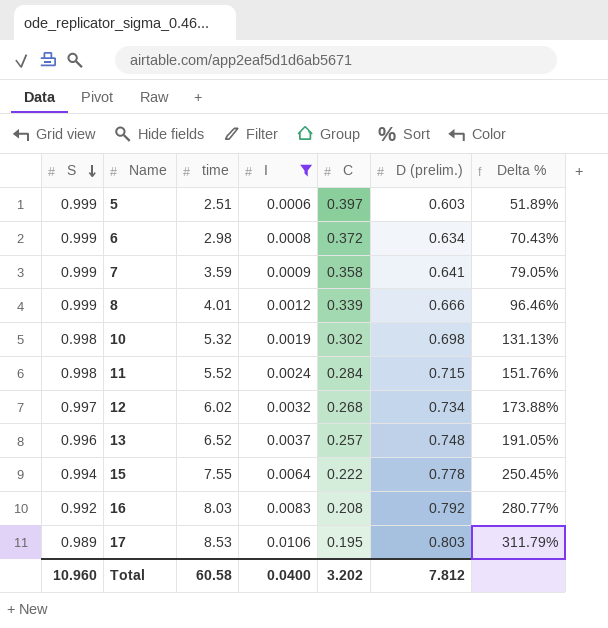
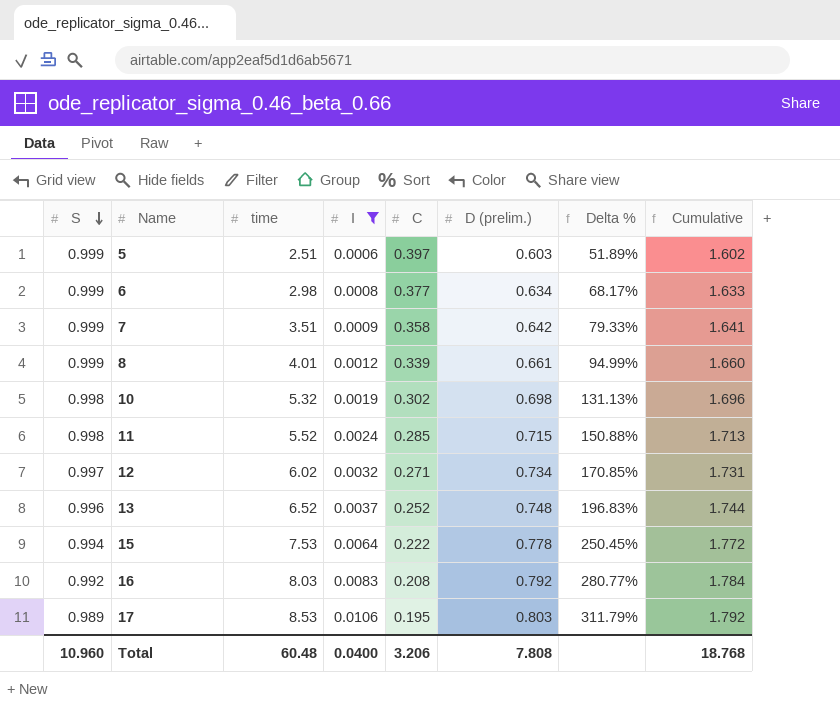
column Cumulative | formula: none -> [S] + [D (prelim.)]
6 | C: 0.372 -> 0.377
6 | Delta %: 70.43% -> 68.17%
7 | time: 3.59 -> 3.51
7 | D (prelim.): 0.641 -> 0.642
7 | Delta %: 79.05% -> 79.33%
8 | D (prelim.): 0.666 -> 0.661
8 | Delta %: 96.46% -> 94.99%
11 | C: 0.284 -> 0.285
11 | Delta %: 151.76% -> 150.88%
12 | C: 0.268 -> 0.271
12 | Delta %: 173.88% -> 170.85%
13 | C: 0.257 -> 0.252
13 | Delta %: 191.05% -> 196.83%
15 | time: 7.55 -> 7.53
Total | time: 60.58 -> 60.48
Total | C: 3.202 -> 3.206
Total | D (prelim.): 7.812 -> 7.808

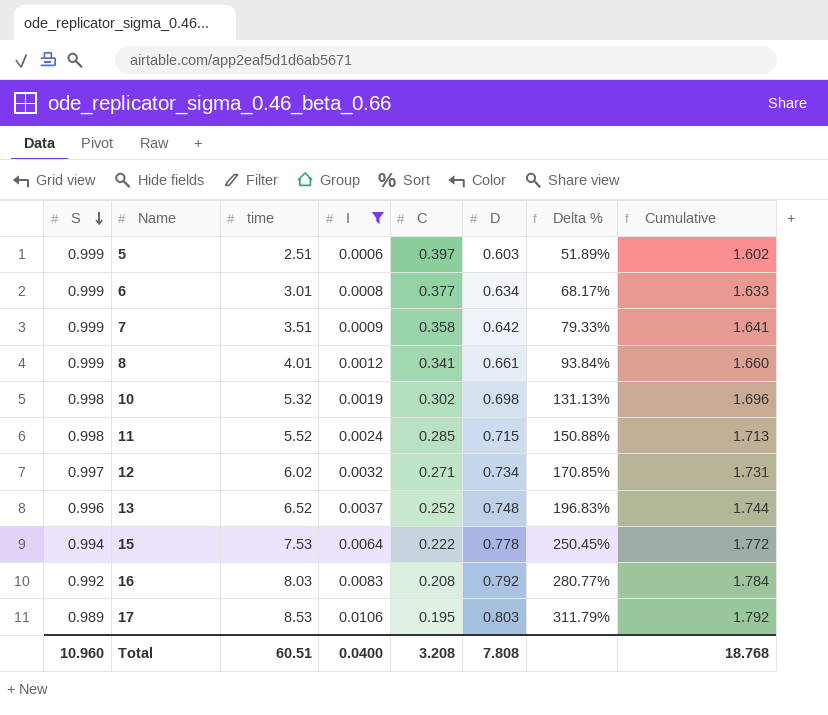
column name: D (prelim.) -> D
6 | time: 2.98 -> 3.01
8 | C: 0.339 -> 0.341
8 | Delta %: 94.99% -> 93.84%
Total | time: 60.48 -> 60.51
Total | C: 3.206 -> 3.208

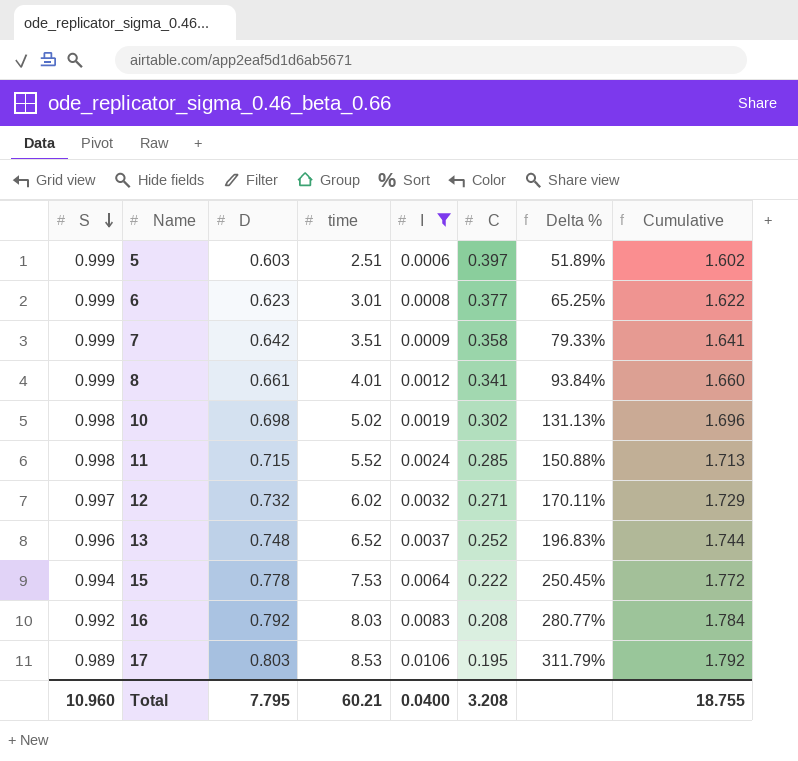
column D | position: 6 -> 3
6 | D: 0.634 -> 0.623
6 | Delta %: 68.17% -> 65.25%
6 | Cumulative: 1.633 -> 1.622
10 | time: 5.32 -> 5.02
12 | D: 0.734 -> 0.732
12 | Delta %: 170.85% -> 170.11%
12 | Cumulative: 1.731 -> 1.729
Total | D: 7.808 -> 7.795
Total | time: 60.51 -> 60.21
Total | Cumulative: 18.768 -> 18.755

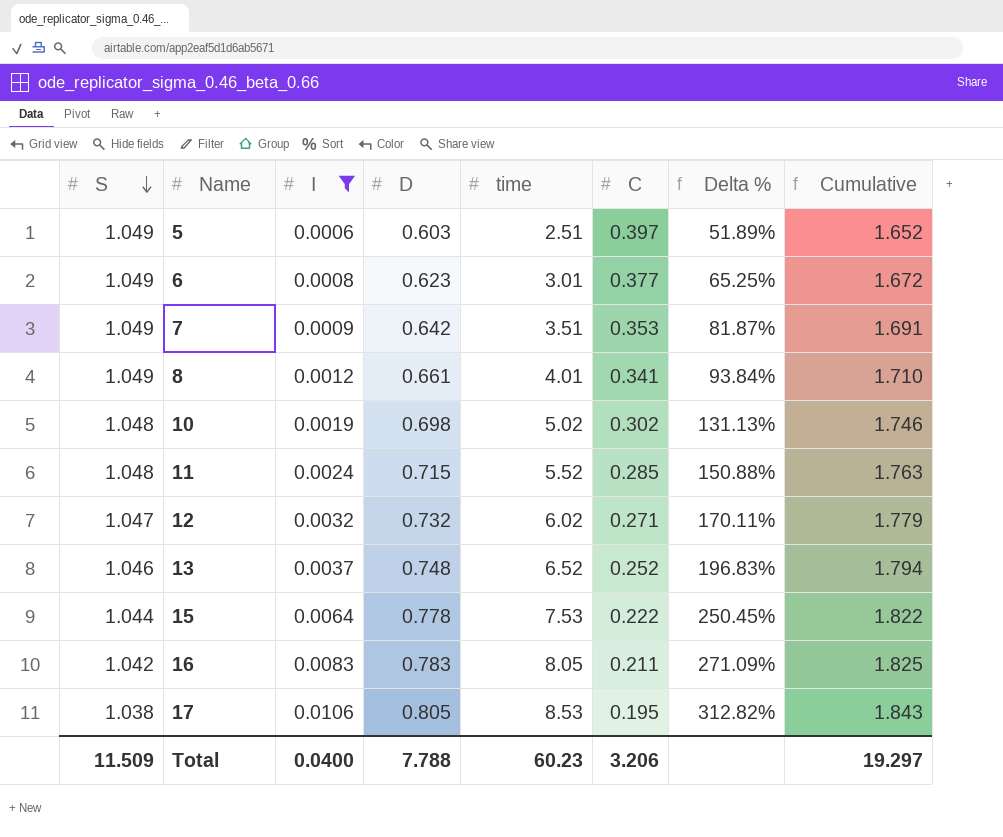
column I | position: 5 -> 3
5 | S: 0.999 -> 1.049
5 | Cumulative: 1.602 -> 1.652
6 | S: 0.999 -> 1.049
6 | Cumulative: 1.622 -> 1.672
7 | S: 0.999 -> 1.049
7 | C: 0.358 -> 0.353
7 | Delta %: 79.33% -> 81.87%
7 | Cumulative: 1.641 -> 1.691
8 | S: 0.999 -> 1.049
8 | Cumulative: 1.660 -> 1.710
10 | S: 0.998 -> 1.048
10 | Cumulative: 1.696 -> 1.746
11 | S: 0.998 -> 1.048
11 | Cumulative: 1.713 -> 1.763
12 | S: 0.997 -> 1.047
12 | Cumulative: 1.729 -> 1.779
13 | S: 0.996 -> 1.046
13 | Cumulative: 1.744 -> 1.794
15 | S: 0.994 -> 1.044
15 | Cumulative: 1.772 -> 1.822
16 | S: 0.992 -> 1.042
16 | D: 0.792 -> 0.783
16 | time: 8.03 -> 8.05
16 | C: 0.208 -> 0.211
16 | Delta %: 280.77% -> 271.09%
16 | Cumulative: 1.784 -> 1.825
17 | S: 0.989 -> 1.038
17 | D: 0.803 -> 0.805
17 | Delta %: 311.79% -> 312.82%
17 | Cumulative: 1.792 -> 1.843
Total | S: 10.960 -> 11.509
Total | D: 7.795 -> 7.788
Total | time: 60.21 -> 60.23
Total | C: 3.208 -> 3.206
Total | Cumulative: 18.755 -> 19.297

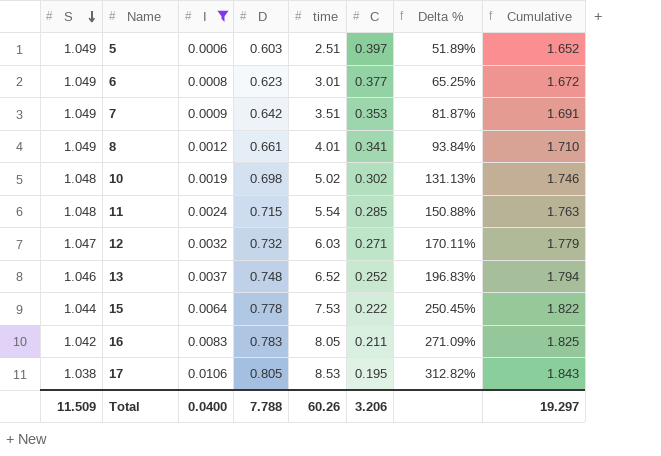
11 | time: 5.52 -> 5.54
12 | time: 6.02 -> 6.03
Total | time: 60.23 -> 60.26

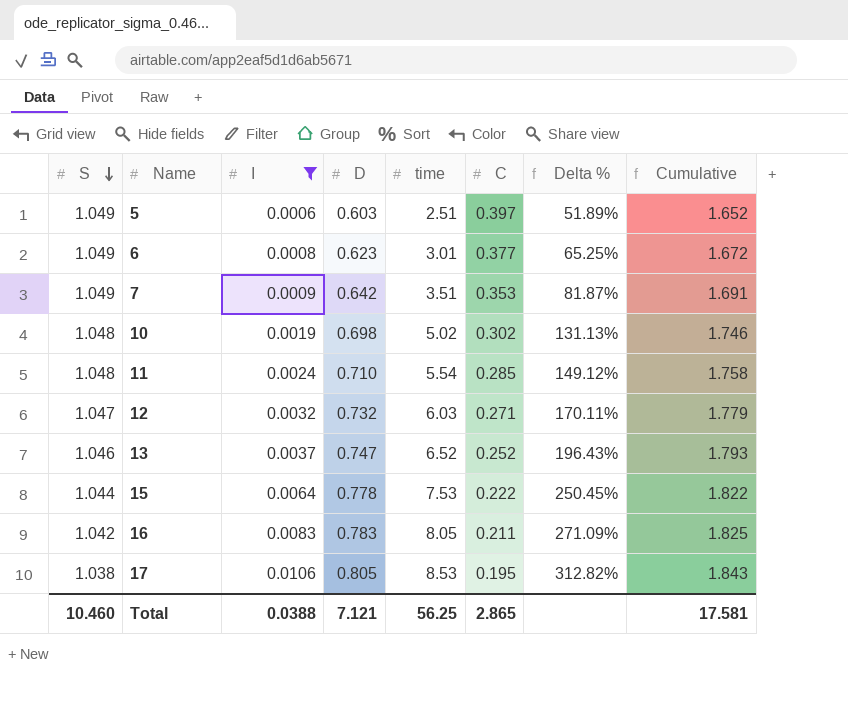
row 8: 1.049 | 0.0012 | 0.661 | 4.01 | 0.341 | 93.84% | 1.710 -> none
11 | D: 0.715 -> 0.710
11 | Delta %: 150.88% -> 149.12%
11 | Cumulative: 1.763 -> 1.758
13 | D: 0.748 -> 0.747
13 | Delta %: 196.83% -> 196.43%
13 | Cumulative: 1.794 -> 1.793
Total | S: 11.509 -> 10.460
Total | I: 0.0400 -> 0.0388
Total | D: 7.788 -> 7.121
Total | time: 60.26 -> 56.25
Total | C: 3.206 -> 2.865
Total | Cumulative: 19.297 -> 17.581

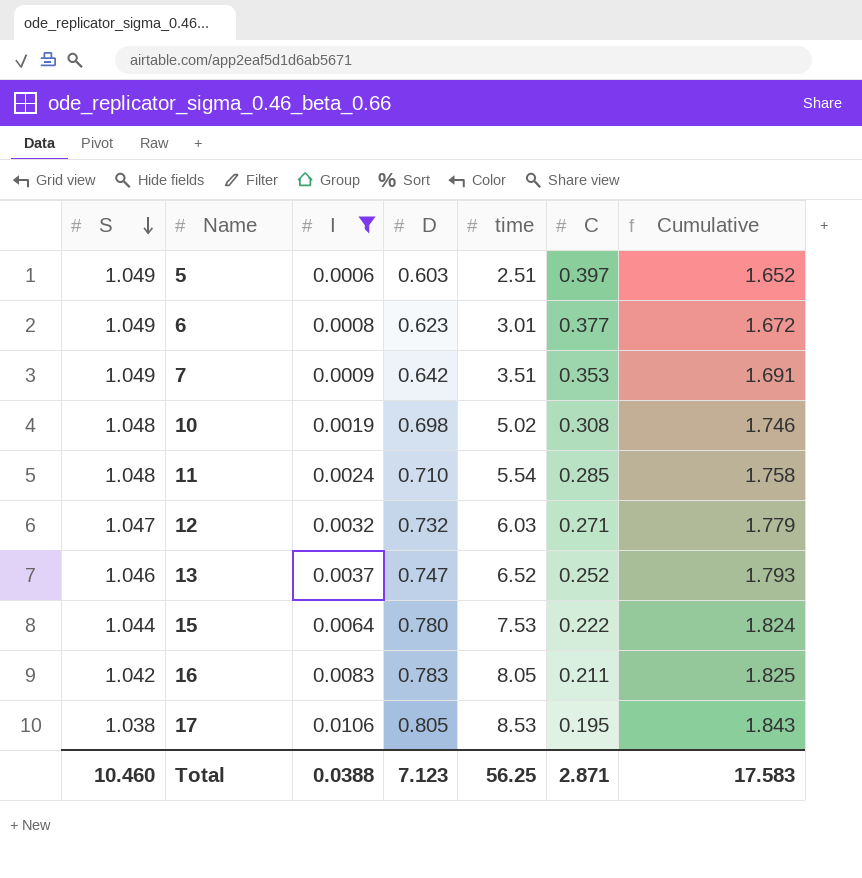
column Delta % | formula: ([D] - [C]) / [C] -> none
10 | C: 0.302 -> 0.308
15 | D: 0.778 -> 0.780
15 | Cumulative: 1.822 -> 1.824
Total | D: 7.121 -> 7.123
Total | C: 2.865 -> 2.871
Total | Cumulative: 17.581 -> 17.583

